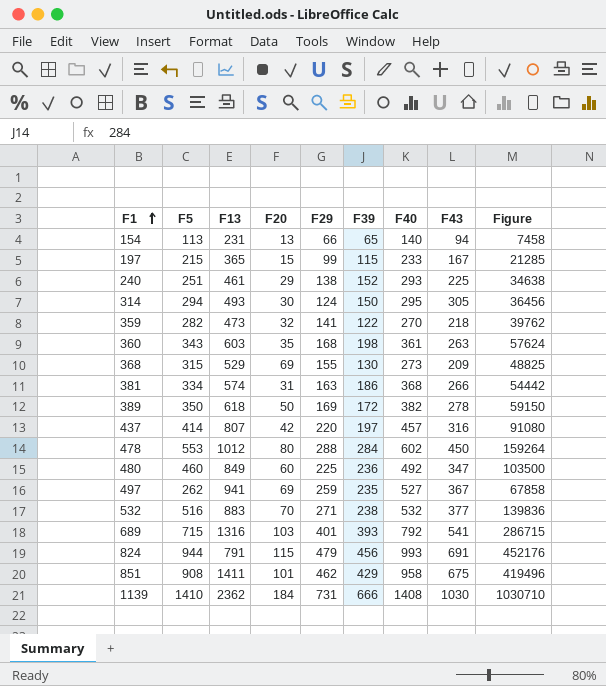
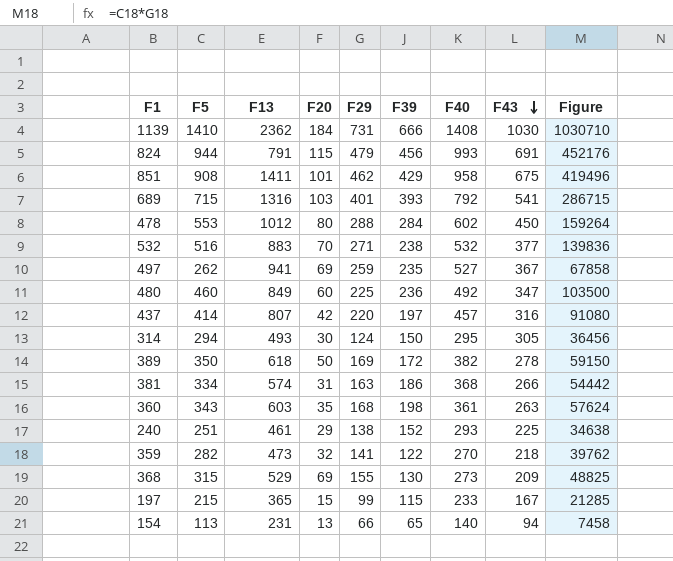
row order: F1 ascending -> F43 descending

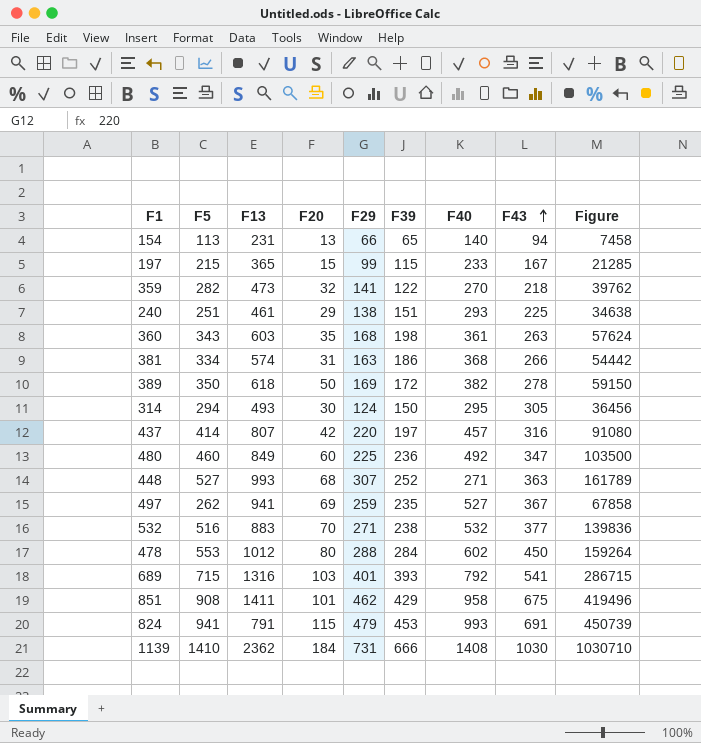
row order: F43 descending -> F43 ascending
row 368: 315 | 529 | 69 | 155 | 130 | 273 | 209 | 48825 -> none
240 | F39: 152 -> 151
row 448: none -> 527 | 993 | 68 | 307 | 252 | 271 | 363 | 161789
824 | F5: 944 -> 941
824 | F39: 456 -> 453
824 | Figure: 452176 -> 450739

